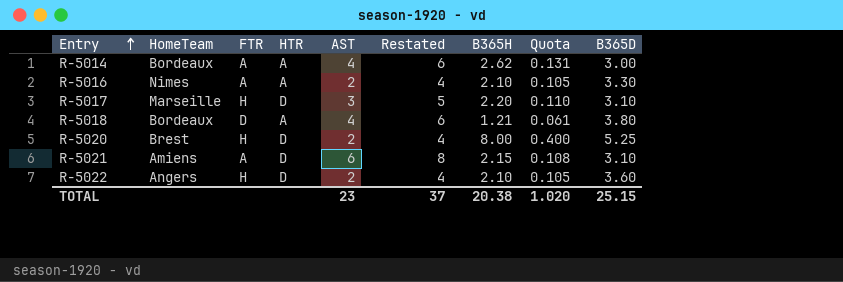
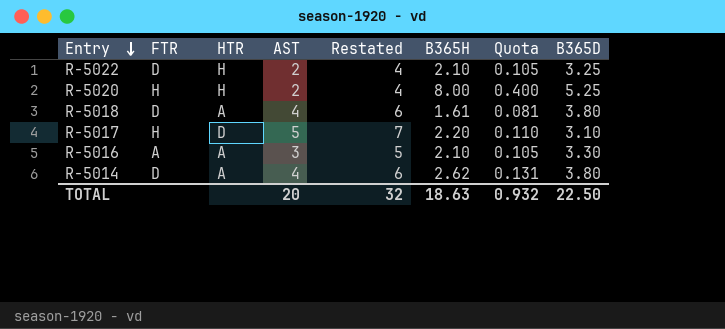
row order: Entry ascending -> Entry descending
column HomeTeam | position: 2 -> none
row R-5021: Amiens | A | D | 6 | 8 | 2.15 | 0.108 | 3.10 -> none
R-5022 | FTR: H -> D
R-5022 | HTR: D -> H
R-5022 | B365D: 3.60 -> 3.25
R-5020 | HTR: D -> H
R-5018 | B365H: 1.21 -> 1.61
R-5018 | Quota: 0.061 -> 0.081
R-5017 | AST: 3 -> 5
R-5017 | Restated: 5 -> 7
R-5016 | AST: 2 -> 3
R-5016 | Restated: 4 -> 5
R-5014 | FTR: A -> D
R-5014 | B365D: 3.00 -> 3.80
TOTAL | AST: 23 -> 20
TOTAL | Restated: 37 -> 32
TOTAL | B365H: 20.38 -> 18.63
TOTAL | Quota: 1.020 -> 0.932
TOTAL | B365D: 25.15 -> 22.50

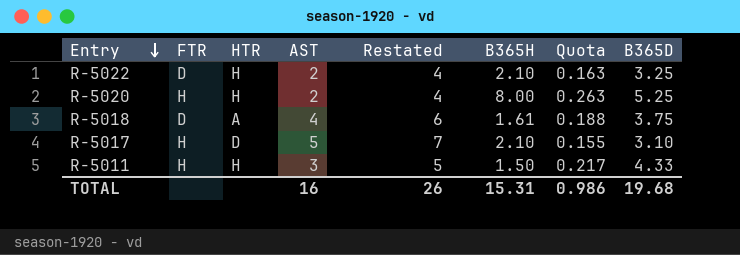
column Quota | formula: [B365H] * 0.05 -> [B365D] * 0.05
row R-5016: A | A | 3 | 5 | 2.10 | 0.105 | 3.30 -> none
row R-5014: D | A | 4 | 6 | 2.62 | 0.131 | 3.80 -> none
R-5018 | B365D: 3.80 -> 3.75
R-5017 | B365H: 2.20 -> 2.10
row R-5011: none -> H | H | 3 | 5 | 1.50 | 0.217 | 4.33
TOTAL | AST: 20 -> 16
TOTAL | Restated: 32 -> 26
TOTAL | B365H: 18.63 -> 15.31
TOTAL | Quota: 0.932 -> 0.986
TOTAL | B365D: 22.50 -> 19.68

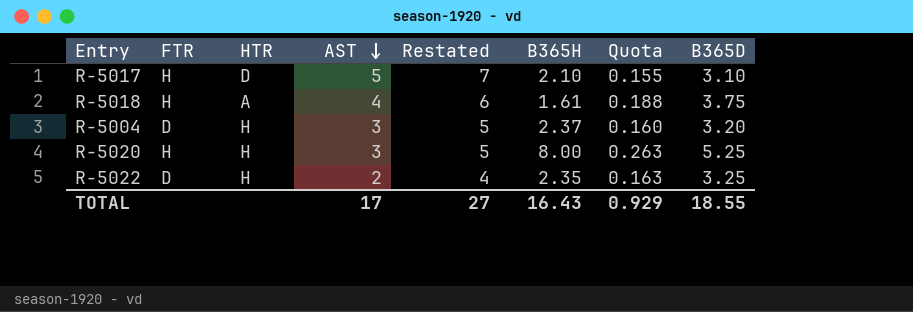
row order: Entry descending -> AST descending
row R-5011: H | H | 3 | 5 | 1.50 | 0.217 | 4.33 -> none
R-5018 | FTR: D -> H
row R-5004: none -> D | H | 3 | 5 | 2.37 | 0.160 | 3.20
R-5020 | AST: 2 -> 3
R-5020 | Restated: 4 -> 5
R-5022 | B365H: 2.10 -> 2.35
TOTAL | AST: 16 -> 17
TOTAL | Restated: 26 -> 27
TOTAL | B365H: 15.31 -> 16.43
TOTAL | Quota: 0.986 -> 0.929
TOTAL | B365D: 19.68 -> 18.55

